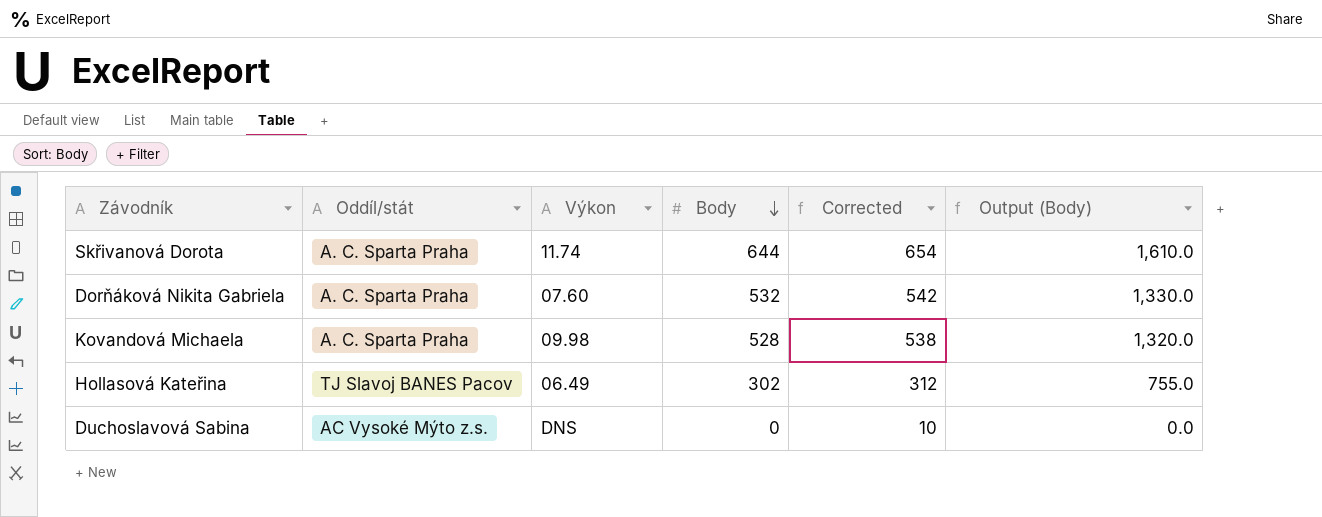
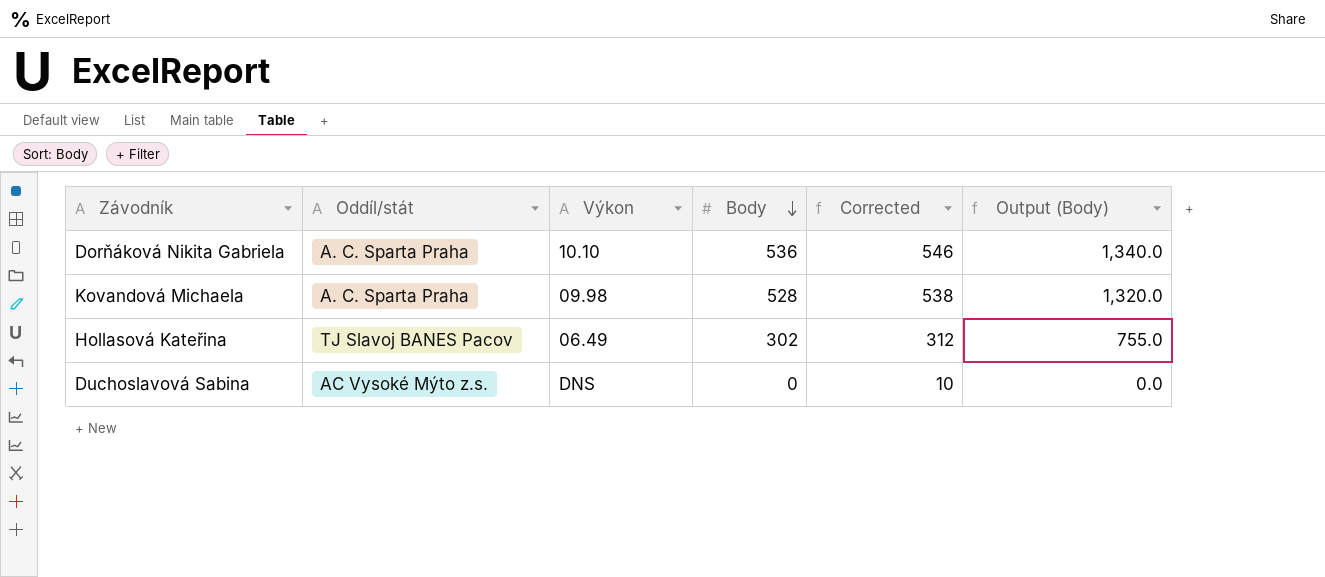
row Skřivanová Dorota: A. C. Sparta Praha | 11.74 | 644 | 654 | 1,610.0 -> none
Dorňáková Nikita Gabriela | Výkon: 07.60 -> 10.10
Dorňáková Nikita Gabriela | Body: 532 -> 536
Dorňáková Nikita Gabriela | Corrected: 542 -> 546
Dorňáková Nikita Gabriela | Output (Body): 1,330.0 -> 1,340.0

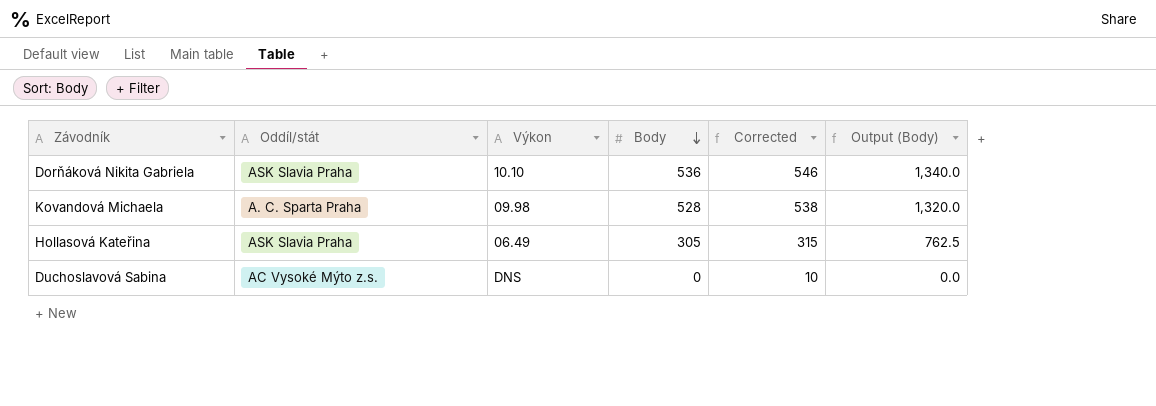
Dorňáková Nikita Gabriela | Oddíl/stát: A. C. Sparta Praha -> ASK Slavia Praha
Hollasová Kateřina | Oddíl/stát: TJ Slavoj BANES Pacov -> ASK Slavia Praha
Hollasová Kateřina | Body: 302 -> 305
Hollasová Kateřina | Corrected: 312 -> 315
Hollasová Kateřina | Output (Body): 755.0 -> 762.5

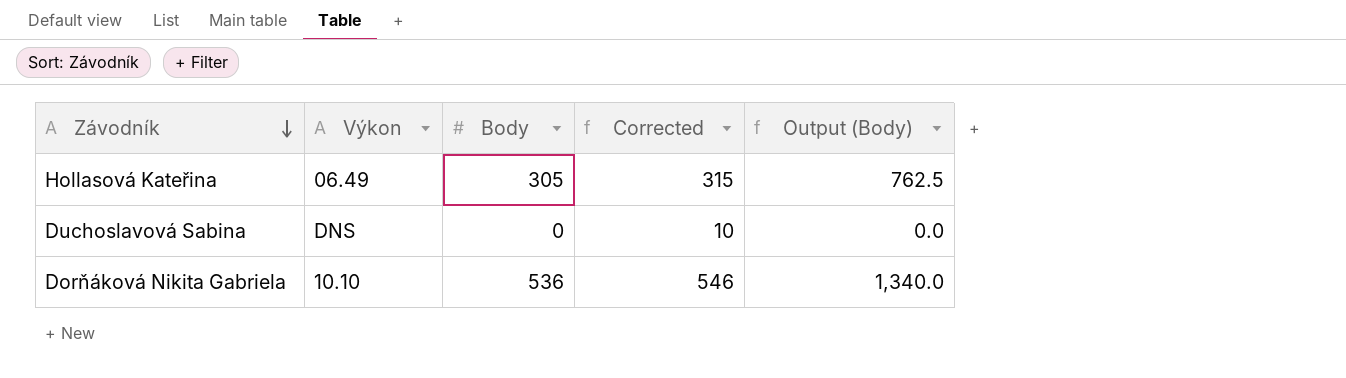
row order: Body descending -> Závodník descending
column Oddíl/stát | position: 2 -> none
row Kovandová Michaela: A. C. Sparta Praha | 09.98 | 528 | 538 | 1,320.0 -> none

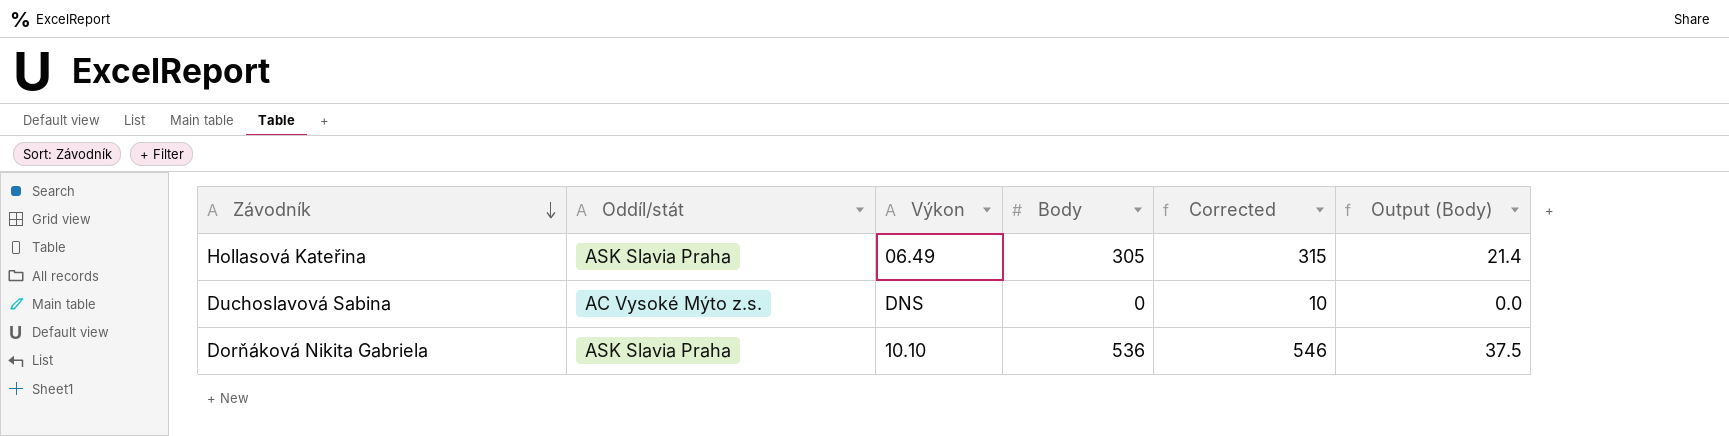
column Oddíl/stát | position: none -> 2
column Output (Body) | formula: [Body] * 2.5 -> [Body] * 0.07

